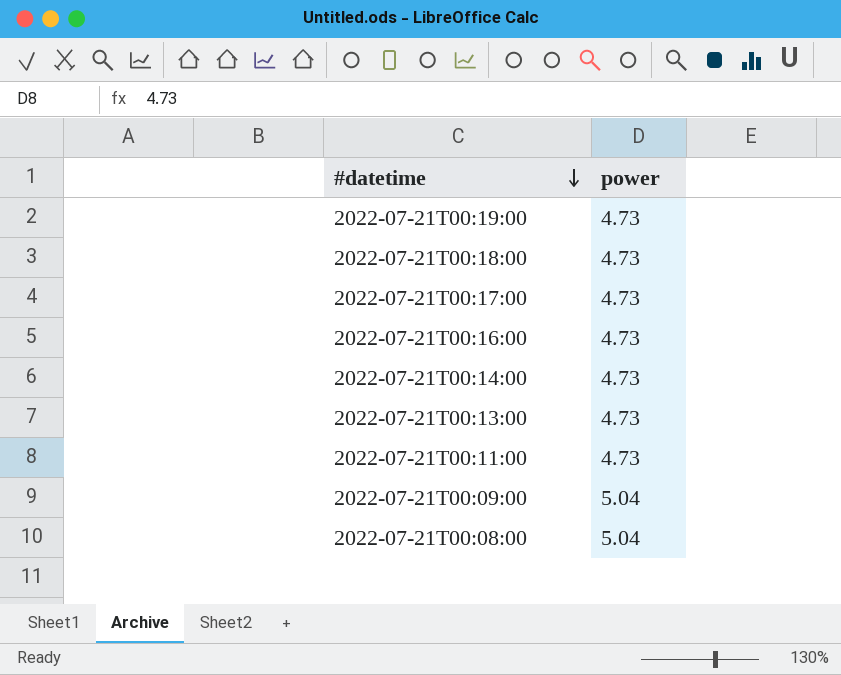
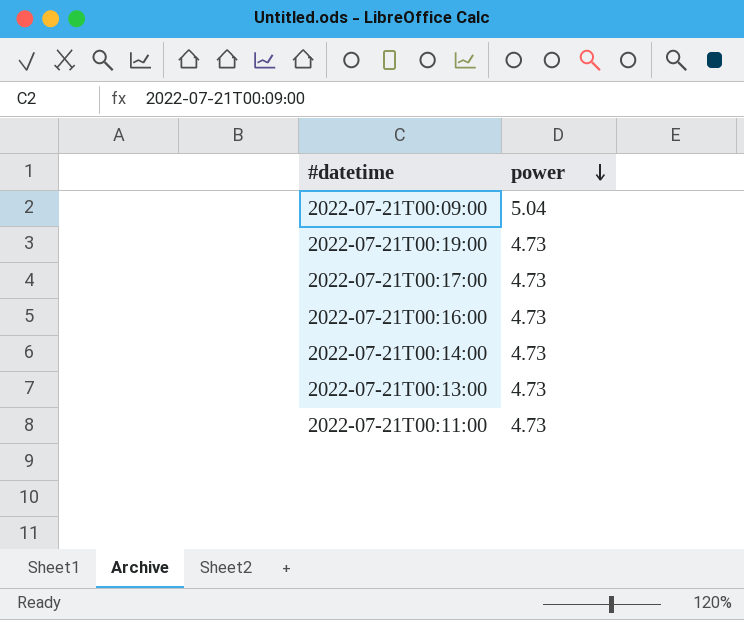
row order: #datetime descending -> power descending
row 2022-07-21T00:18:00: 4.73 -> none
row 2022-07-21T00:08:00: 5.04 -> none

